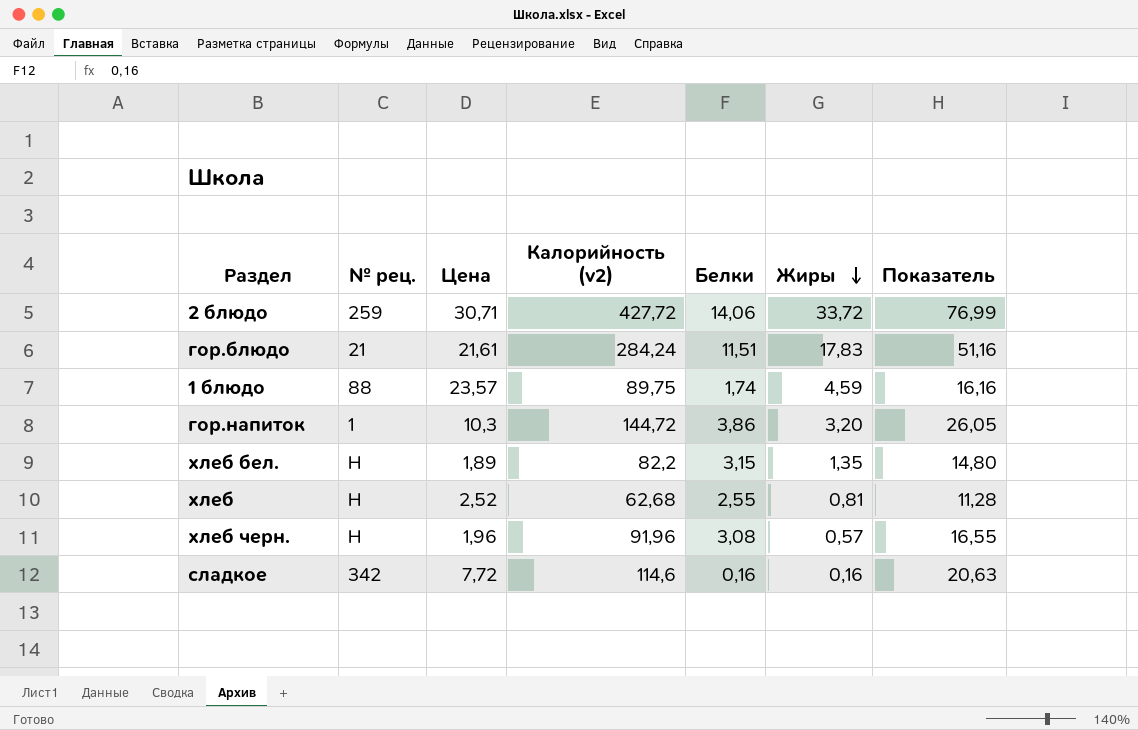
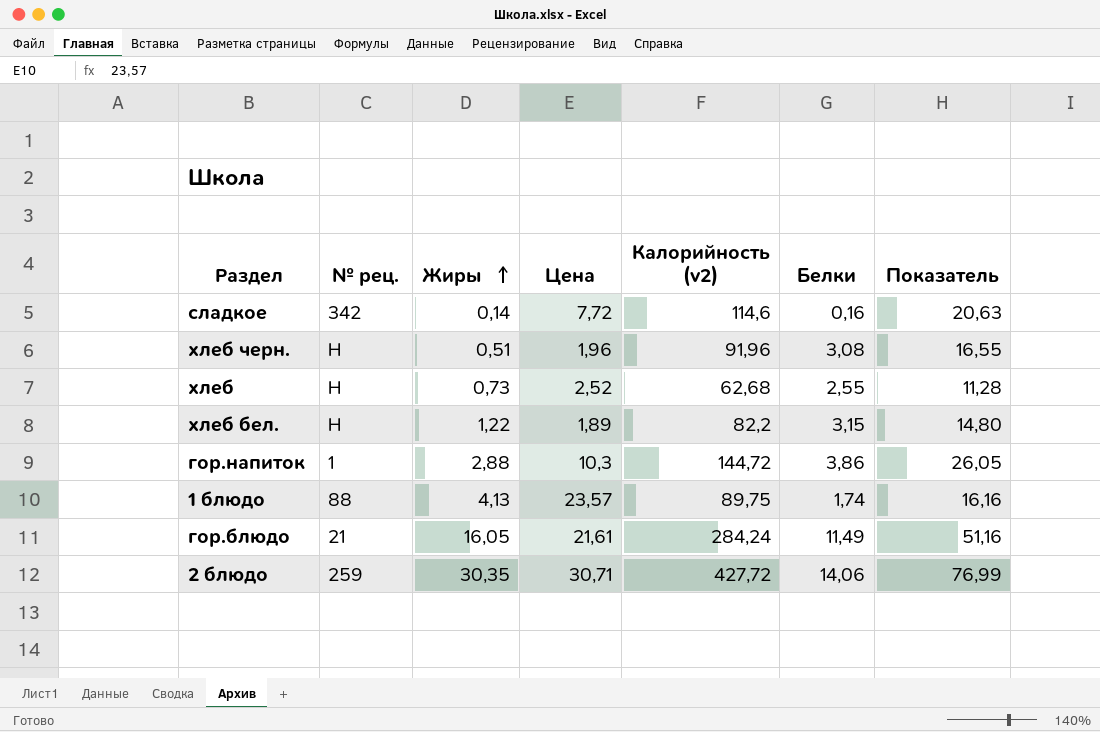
row order: Жиры descending -> Жиры ascending
column Жиры | position: 6 -> 3
сладкое | Жиры: 0,16 -> 0,14
хлеб черн. | Жиры: 0,57 -> 0,51
хлеб | Жиры: 0,81 -> 0,73
хлеб бел. | Жиры: 1,35 -> 1,22
гор.напиток | Жиры: 3,20 -> 2,88
1 блюдо | Жиры: 4,59 -> 4,13
гор.блюдо | Жиры: 17,83 -> 16,05
гор.блюдо | Белки: 11,51 -> 11,49
2 блюдо | Жиры: 33,72 -> 30,35

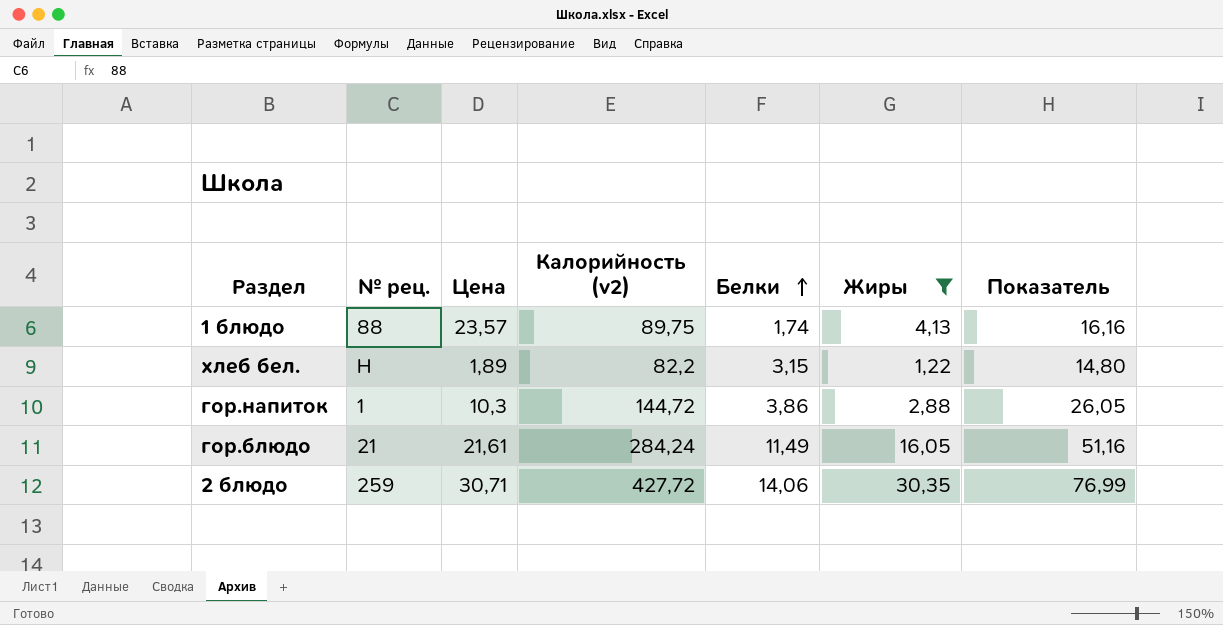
filter: none -> Жиры >= 1,22
row order: Жиры ascending -> Белки ascending
column Жиры | position: 3 -> 6

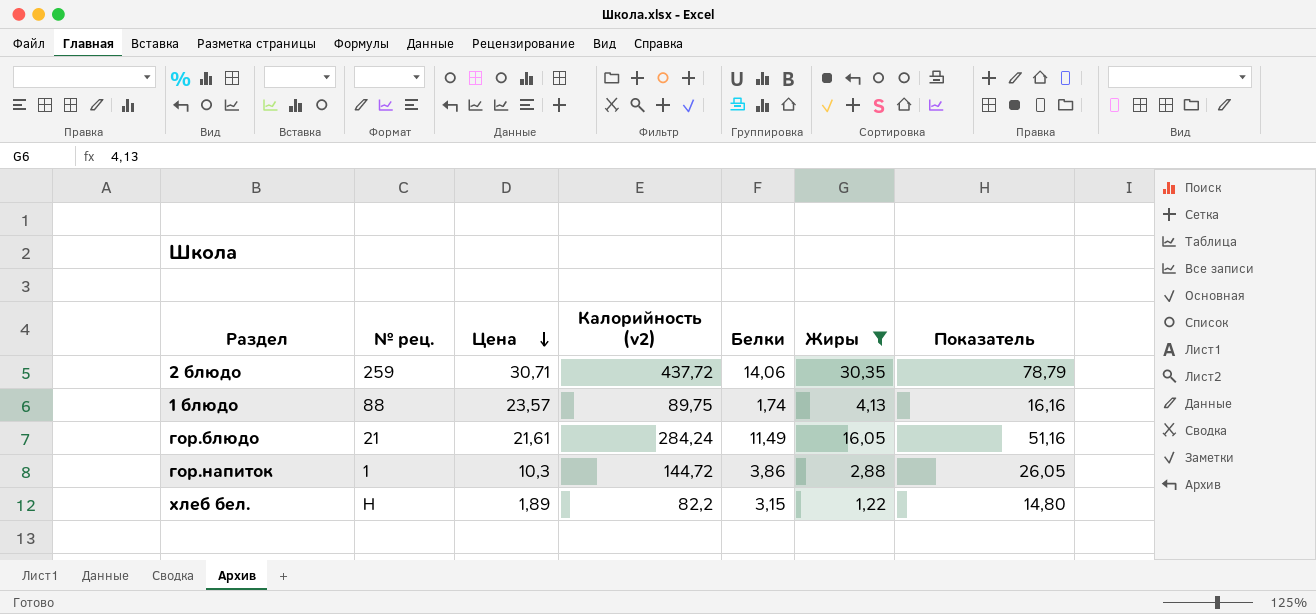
row order: Белки ascending -> Цена descending
2 блюдо | Калорийность (v2): 427,72 -> 437,72
2 блюдо | Показатель: 76,99 -> 78,79

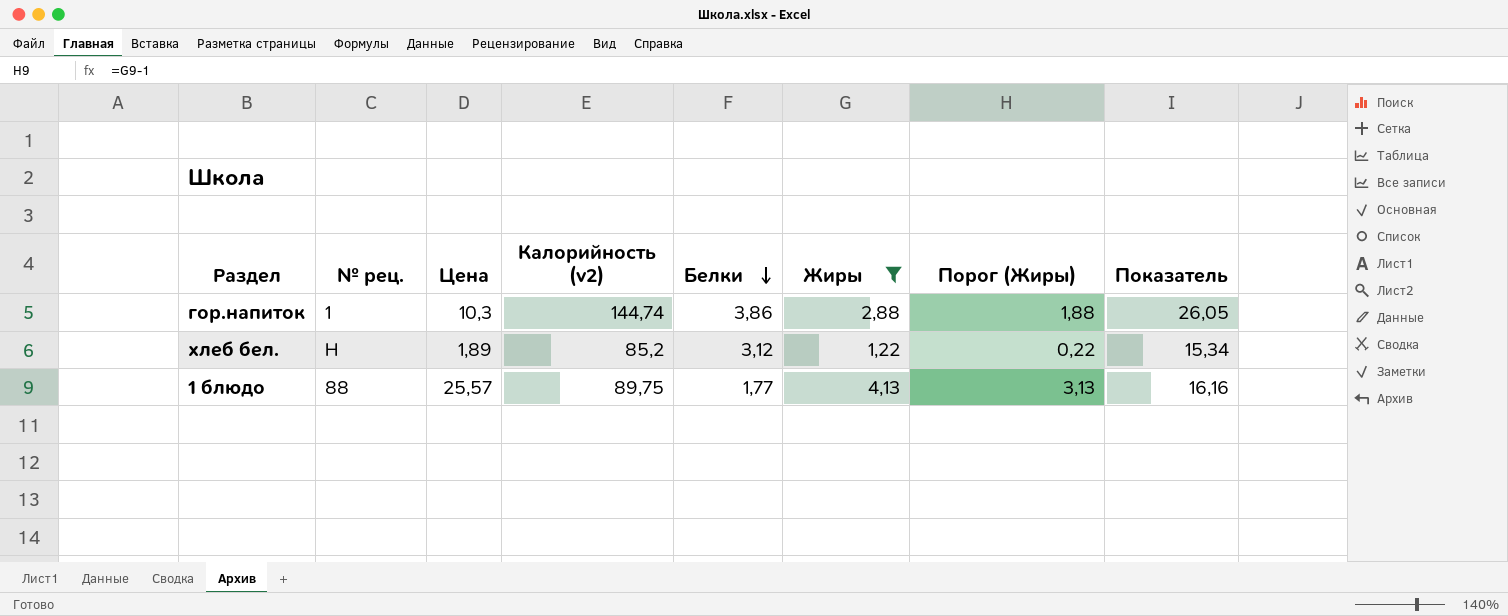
row order: Цена descending -> Белки descending
column Порог (Жиры) | formula: none -> [Жиры] - 1
row 2 блюдо: 259 | 30,71 | 437,72 | 14,06 | 30,35 | 78,79 -> none
row гор.блюдо: 21 | 21,61 | 284,24 | 11,49 | 16,05 | 51,16 -> none
гор.напиток | Калорийность (v2): 144,72 -> 144,74
хлеб бел. | Калорийность (v2): 82,2 -> 85,2
хлеб бел. | Белки: 3,15 -> 3,12
хлеб бел. | Показатель: 14,80 -> 15,34
1 блюдо | Цена: 23,57 -> 25,57
1 блюдо | Белки: 1,74 -> 1,77

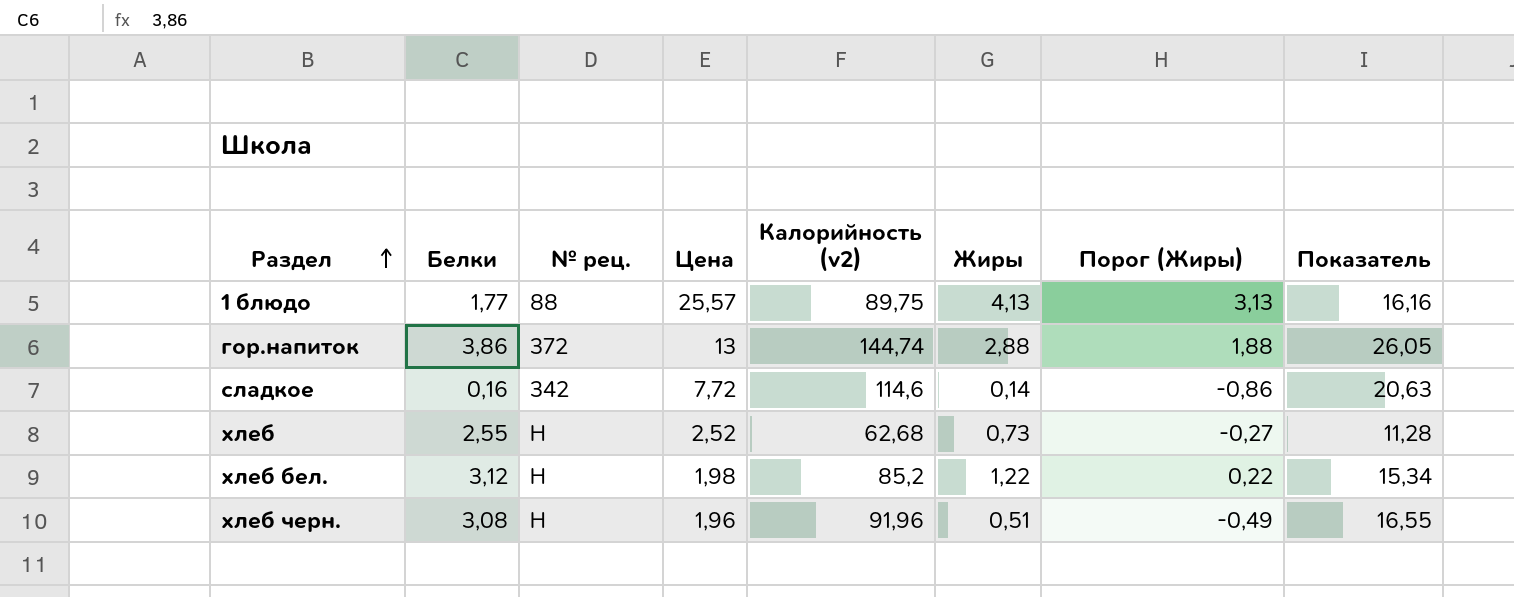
filter: Жиры >= 1,22 -> none
row order: Белки descending -> Раздел ascending
column Белки | position: 5 -> 2
гор.напиток | № рец.: 1 -> 372
гор.напиток | Цена: 10,3 -> 13
хлеб бел. | Цена: 1,89 -> 1,98

